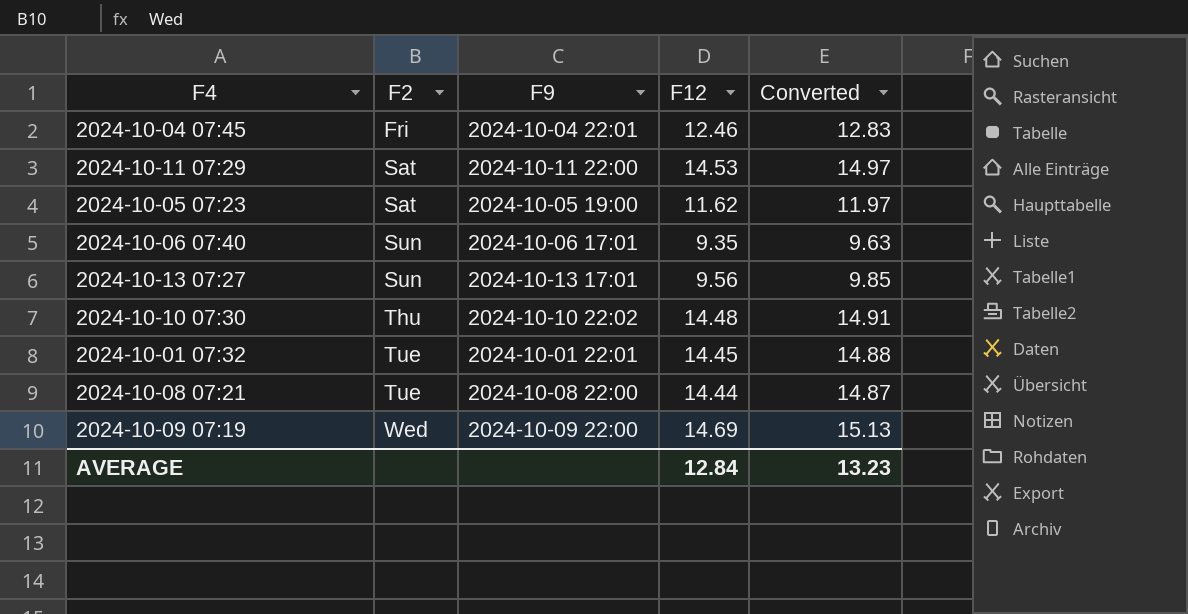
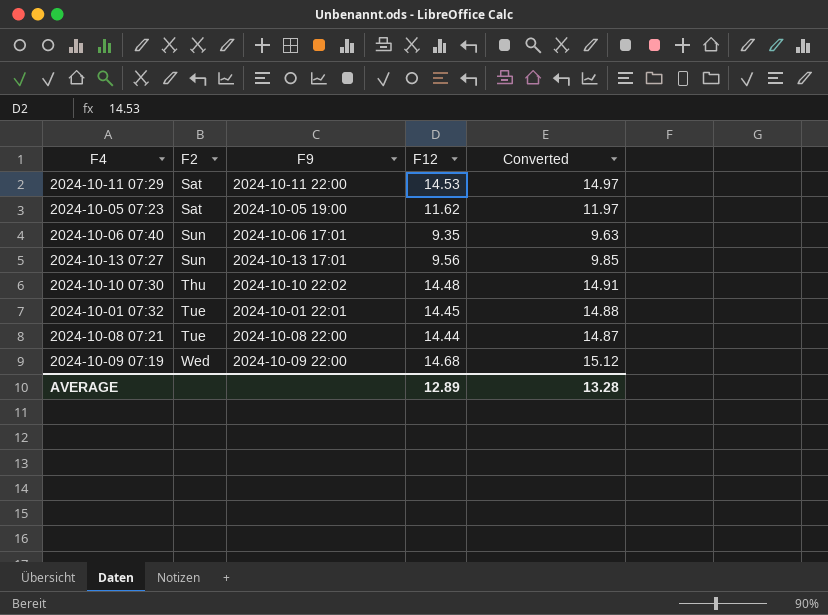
row 2024-10-04 07:45: Fri | 2024-10-04 22:01 | 12.46 | 12.83 -> none
2024-10-09 07:19 | F12: 14.69 -> 14.68
2024-10-09 07:19 | Converted: 15.13 -> 15.12
AVERAGE | F12: 12.84 -> 12.89
AVERAGE | Converted: 13.23 -> 13.28

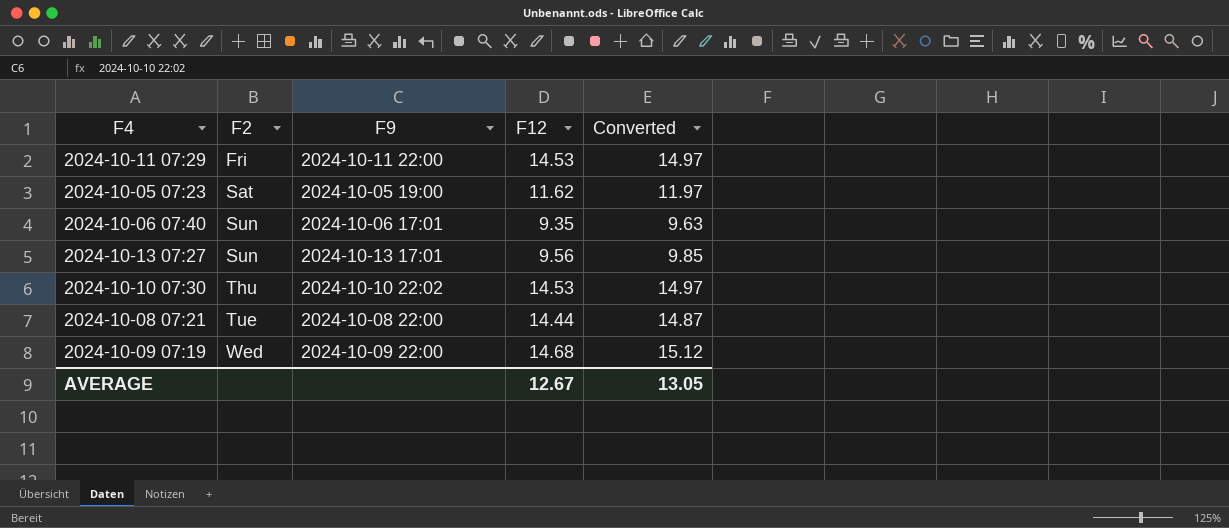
row 2024-10-01 07:32: Tue | 2024-10-01 22:01 | 14.45 | 14.88 -> none
2024-10-11 07:29 | F2: Sat -> Fri
2024-10-10 07:30 | F12: 14.48 -> 14.53
2024-10-10 07:30 | Converted: 14.91 -> 14.97
AVERAGE | F12: 12.89 -> 12.67
AVERAGE | Converted: 13.28 -> 13.05

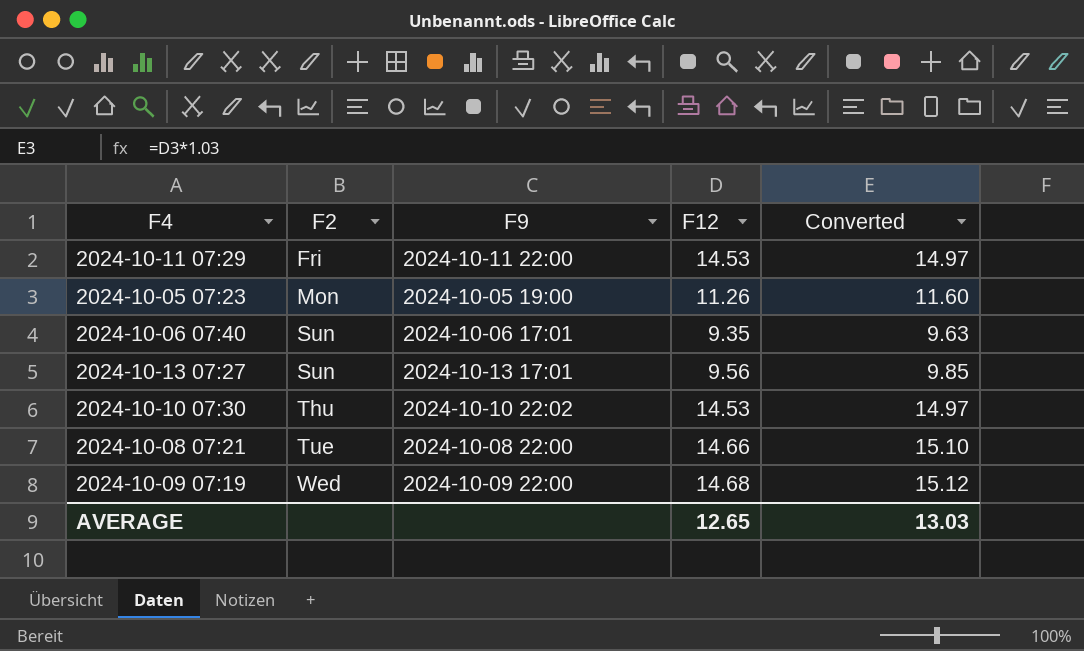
2024-10-05 07:23 | F2: Sat -> Mon
2024-10-05 07:23 | F12: 11.62 -> 11.26
2024-10-05 07:23 | Converted: 11.97 -> 11.60
2024-10-08 07:21 | F12: 14.44 -> 14.66
2024-10-08 07:21 | Converted: 14.87 -> 15.10
AVERAGE | F12: 12.67 -> 12.65
AVERAGE | Converted: 13.05 -> 13.03

